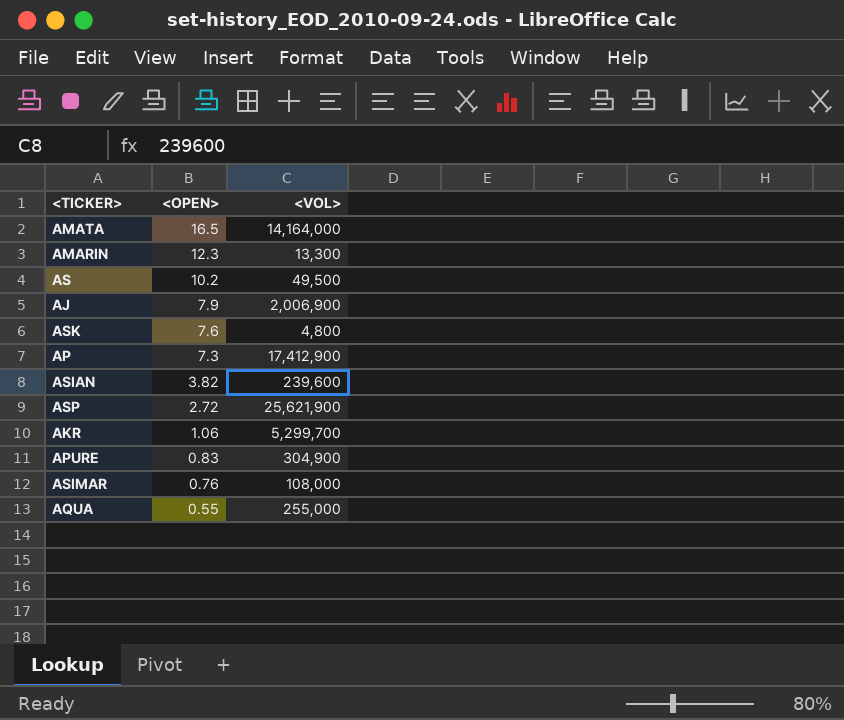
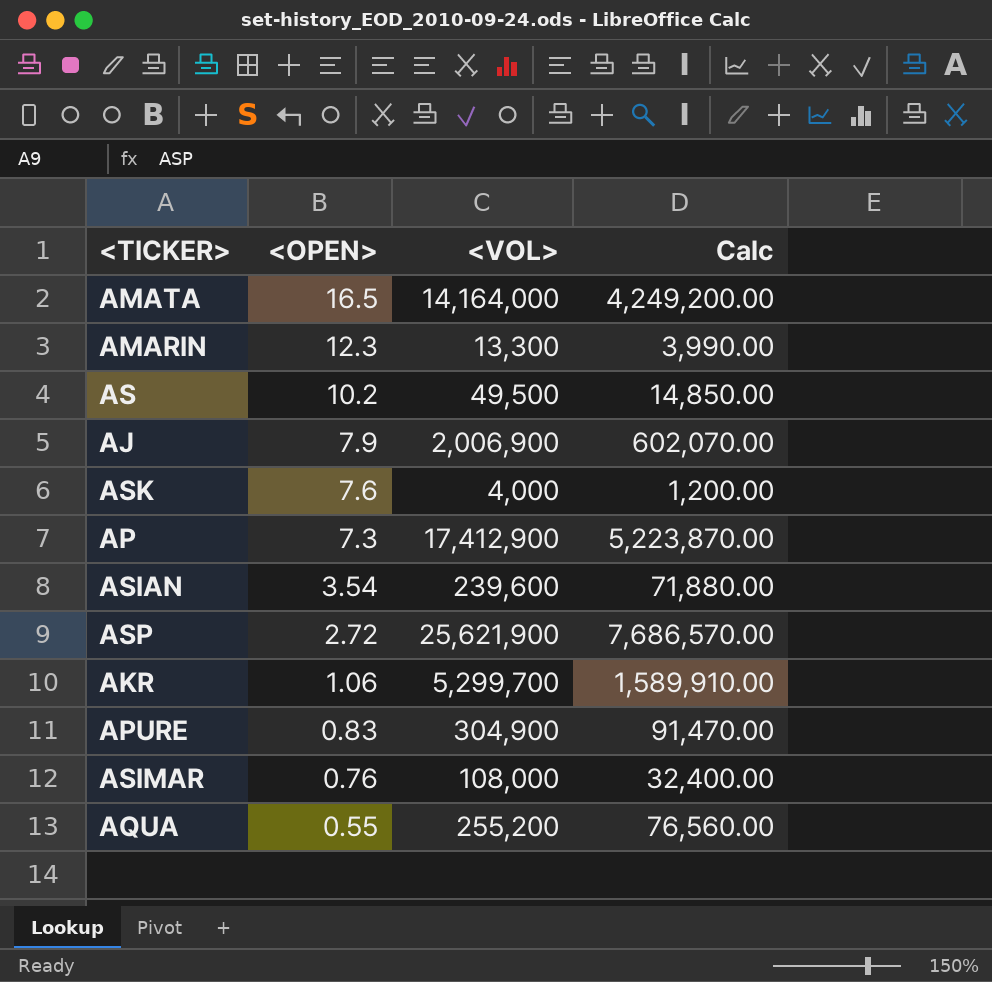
column Calc | formula: none -> [<VOL>] * 0.3
ASK | <VOL>: 4,800 -> 4,000
ASIAN | <OPEN>: 3.82 -> 3.54
AQUA | <VOL>: 255,000 -> 255,200

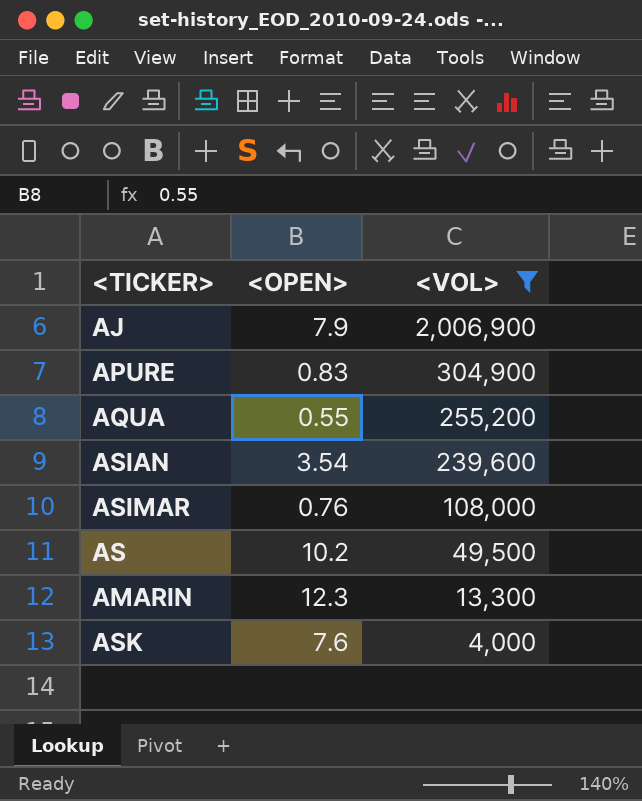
filter: none -> <VOL> <= 2,006,900
row order: <OPEN> descending -> <VOL> descending
column Calc | formula: [<VOL>] * 0.3 -> none

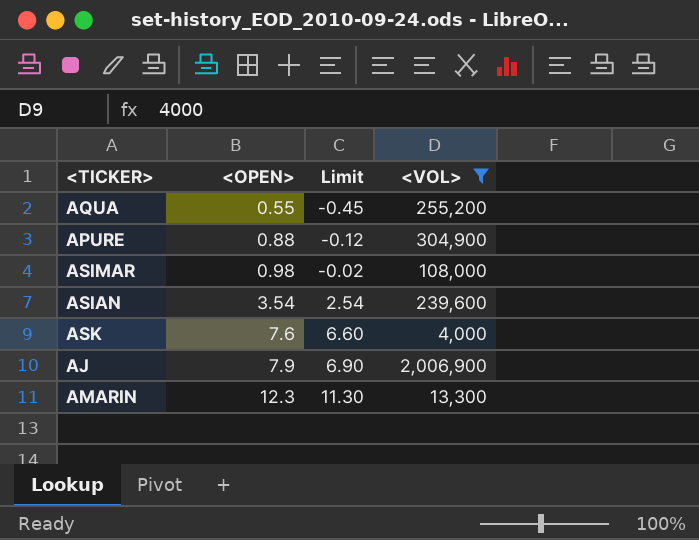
row order: <VOL> descending -> <OPEN> ascending
column Limit | formula: none -> [<OPEN>] - 1
row AS: 10.2 | 49,500 -> none
APURE | <OPEN>: 0.83 -> 0.88
ASIMAR | <OPEN>: 0.76 -> 0.98

